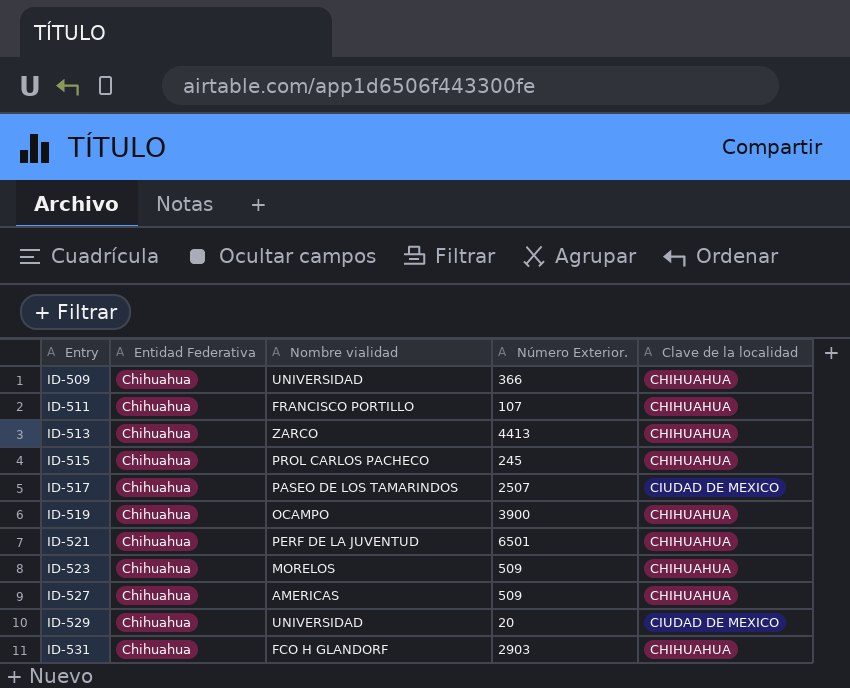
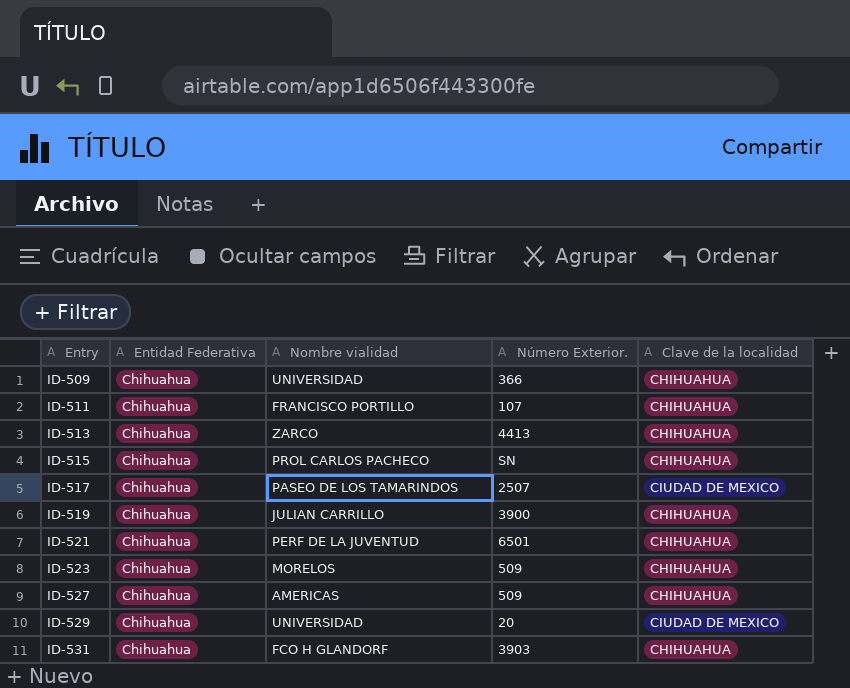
ID-515 | Número Exterior.: 245 -> SN
ID-519 | Nombre vialidad: OCAMPO -> JULIAN CARRILLO
ID-531 | Número Exterior.: 2903 -> 3903

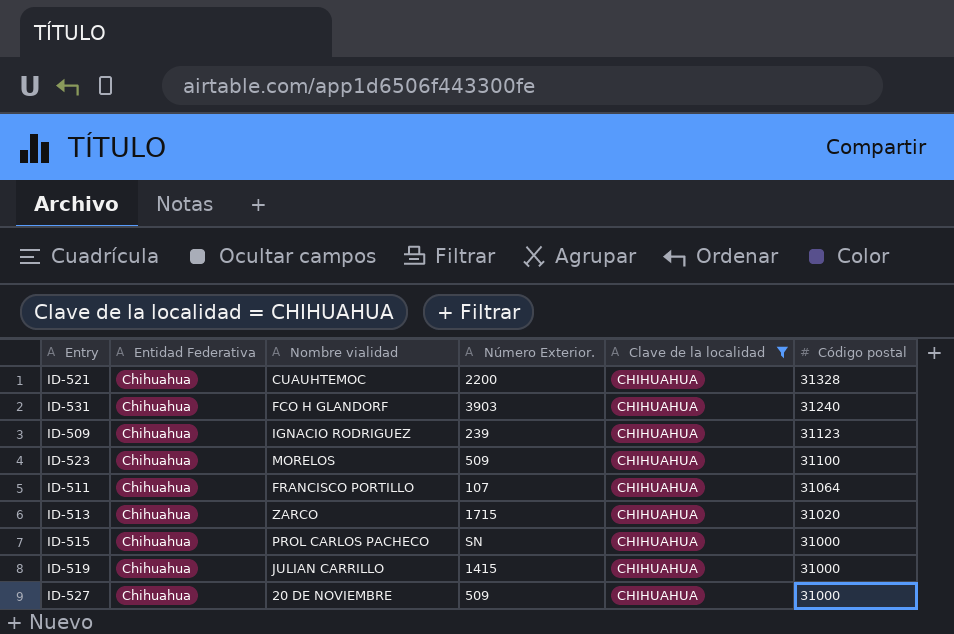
filter: none -> Clave de la localidad = CHIHUAHUA
row order: Entry ascending -> Código postal descending
column Código postal | position: none -> 6
ID-521 | Nombre vialidad: PERF DE LA JUVENTUD -> CUAUHTEMOC
ID-521 | Número Exterior.: 6501 -> 2200
ID-509 | Nombre vialidad: UNIVERSIDAD -> IGNACIO RODRIGUEZ
ID-509 | Número Exterior.: 366 -> 239
ID-513 | Número Exterior.: 4413 -> 1715
ID-519 | Número Exterior.: 3900 -> 1415
ID-527 | Nombre vialidad: AMERICAS -> 20 DE NOVIEMBRE

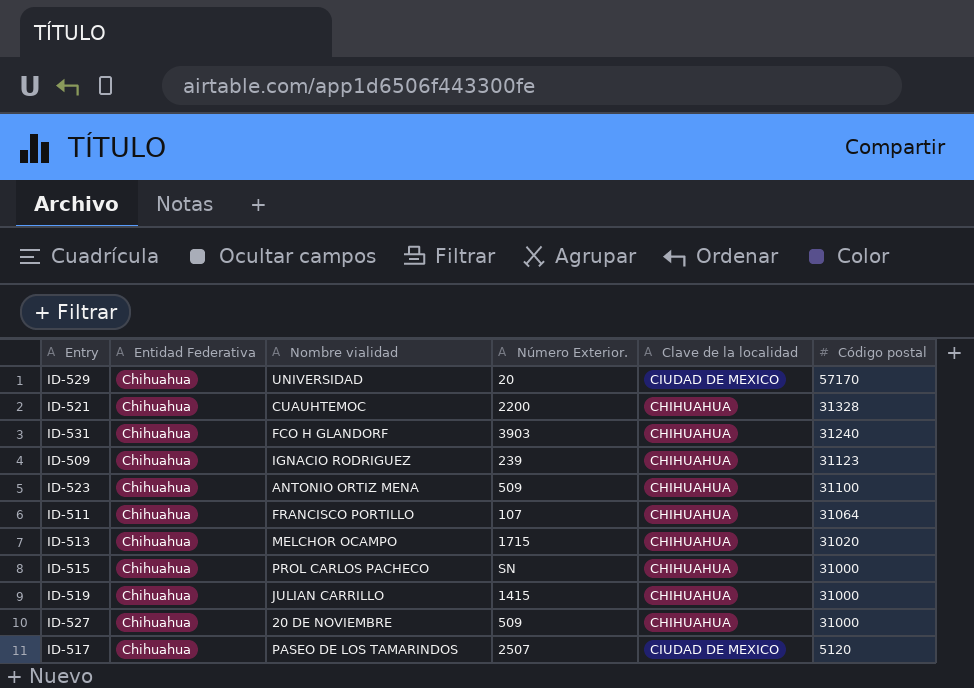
filter: Clave de la localidad = CHIHUAHUA -> none
ID-523 | Nombre vialidad: MORELOS -> ANTONIO ORTIZ MENA
ID-513 | Nombre vialidad: ZARCO -> MELCHOR OCAMPO

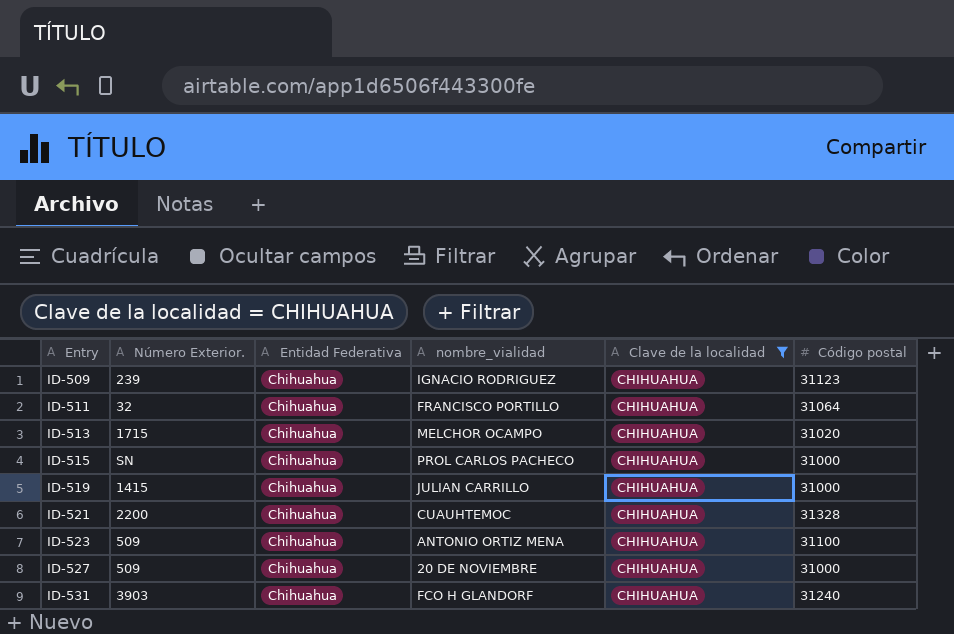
filter: none -> Clave de la localidad = CHIHUAHUA
row order: Código postal descending -> Entry ascending
column Número Exterior. | position: 4 -> 2
column name: Nombre vialidad -> nombre_vialidad
ID-511 | Número Exterior.: 107 -> 32

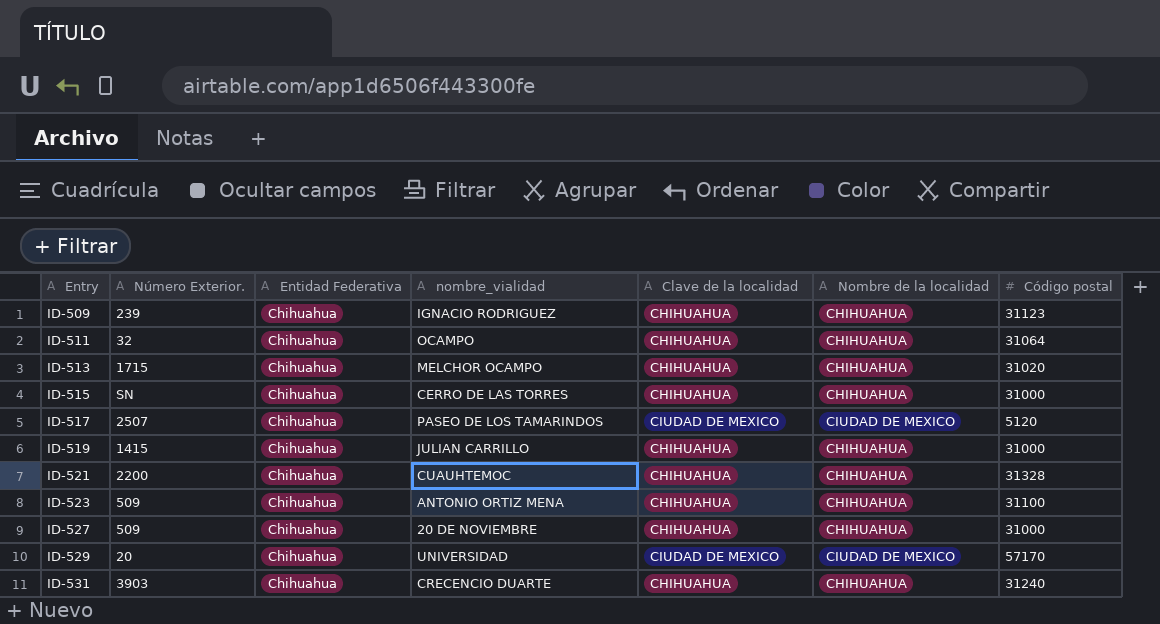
filter: Clave de la localidad = CHIHUAHUA -> none
column Nombre de la localidad | position: none -> 6
ID-511 | nombre_vialidad: FRANCISCO PORTILLO -> OCAMPO
ID-515 | nombre_vialidad: PROL CARLOS PACHECO -> CERRO DE LAS TORRES
ID-531 | nombre_vialidad: FCO H GLANDORF -> CRECENCIO DUARTE

